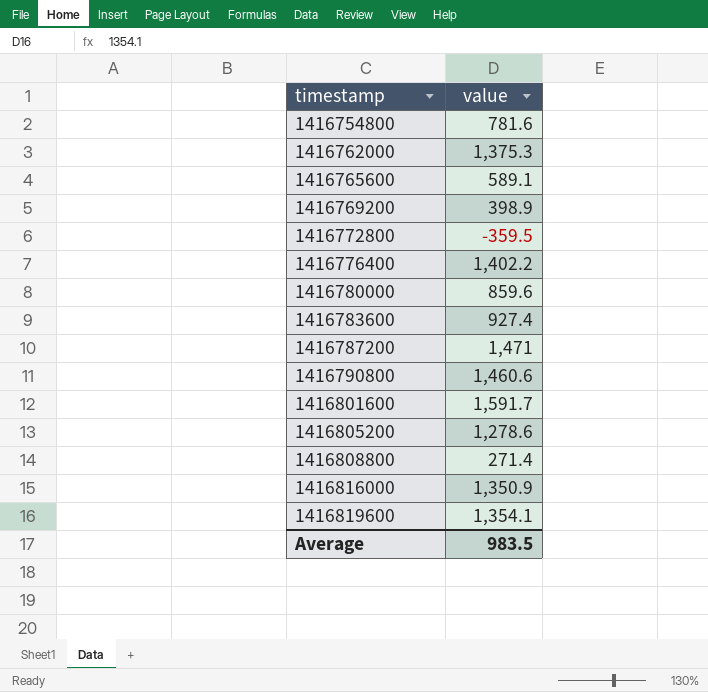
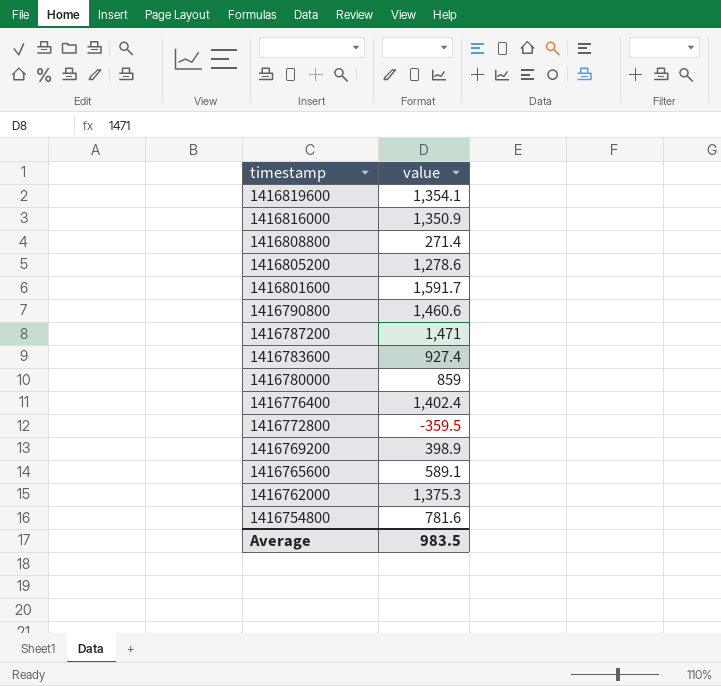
row order: timestamp ascending -> timestamp descending
1416780000 | value: 859.6 -> 859
1416776400 | value: 1,402.2 -> 1,402.4

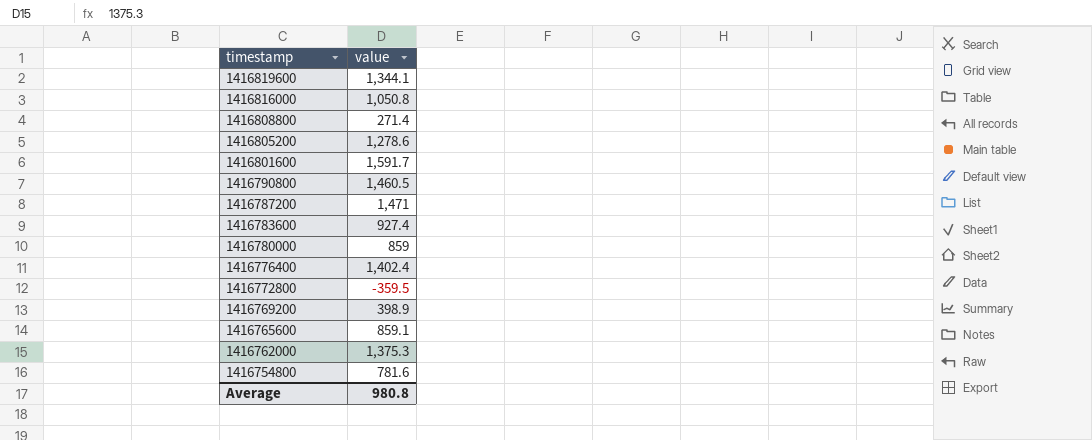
1416819600 | value: 1,354.1 -> 1,344.1
1416816000 | value: 1,350.9 -> 1,050.8
1416790800 | value: 1,460.6 -> 1,460.5
1416765600 | value: 589.1 -> 859.1
Average | value: 983.5 -> 980.8

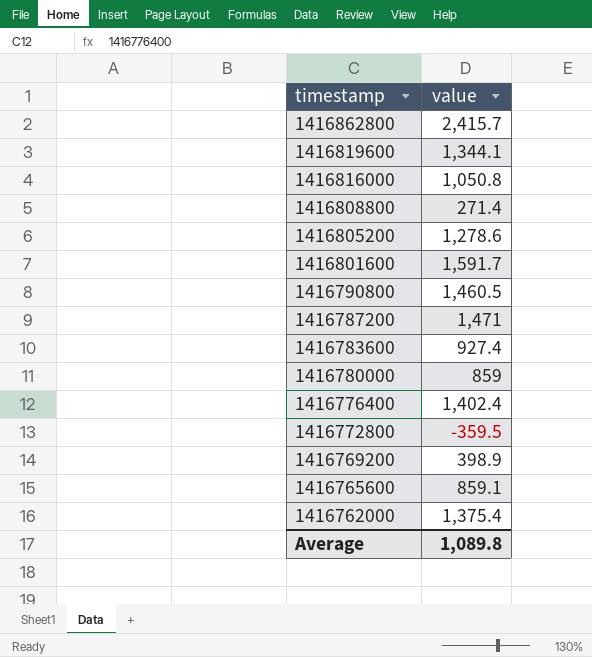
row 1416754800: 781.6 -> none
row 1416862800: none -> 2,415.7
1416762000 | value: 1,375.3 -> 1,375.4
Average | value: 980.8 -> 1,089.8

